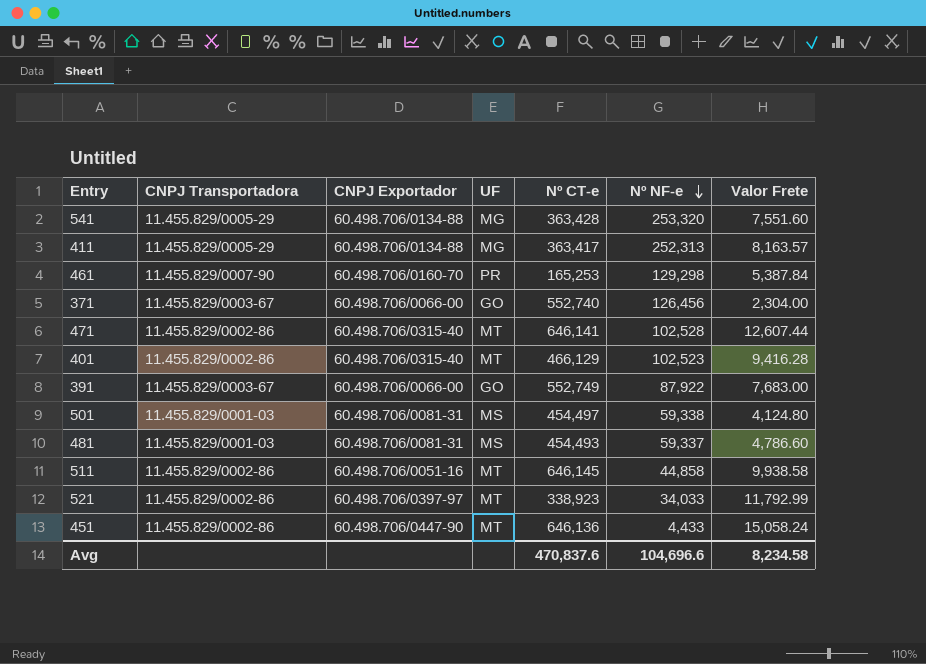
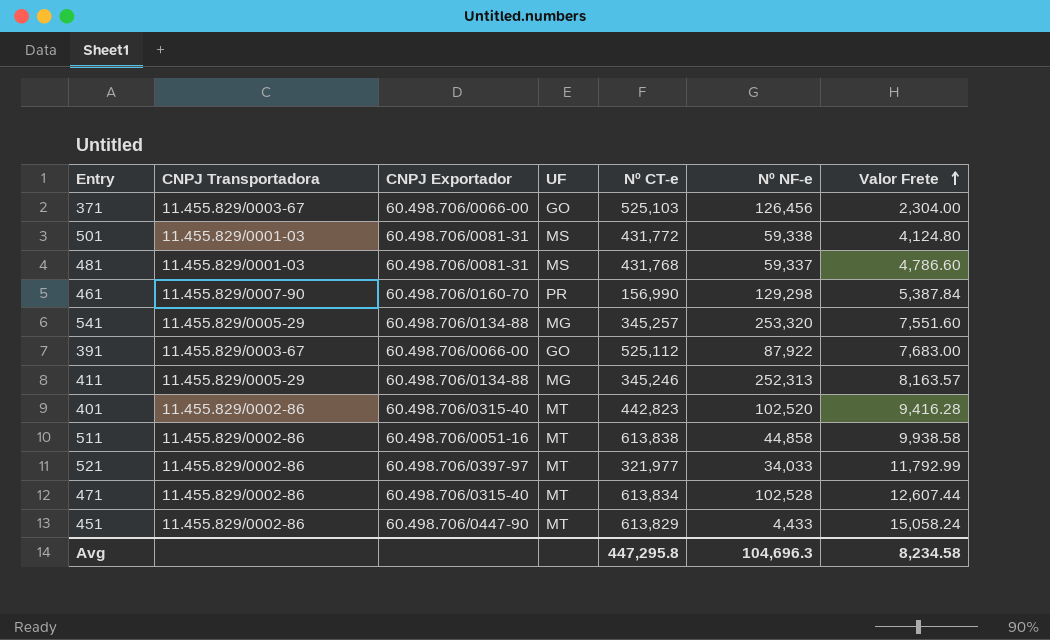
row order: Nº NF-e descending -> Valor Frete ascending
371 | Nº CT-e: 552,740 -> 525,103
501 | Nº CT-e: 454,497 -> 431,772
481 | Nº CT-e: 454,493 -> 431,768
461 | Nº CT-e: 165,253 -> 156,990
541 | Nº CT-e: 363,428 -> 345,257
391 | Nº CT-e: 552,749 -> 525,112
411 | Nº CT-e: 363,417 -> 345,246
401 | Nº CT-e: 466,129 -> 442,823
401 | Nº NF-e: 102,523 -> 102,520
511 | Nº CT-e: 646,145 -> 613,838
521 | Nº CT-e: 338,923 -> 321,977
471 | Nº CT-e: 646,141 -> 613,834
451 | Nº CT-e: 646,136 -> 613,829
Avg | Nº CT-e: 470,837.6 -> 447,295.8
Avg | Nº NF-e: 104,696.6 -> 104,696.3

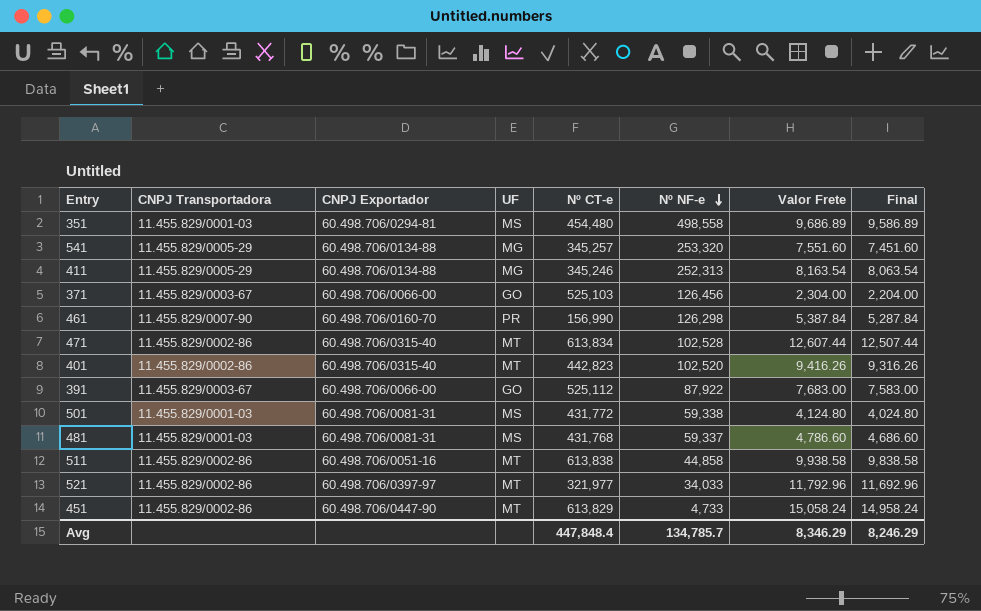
row order: Valor Frete ascending -> Nº NF-e descending
column Final | formula: none -> [Valor Frete] - 100
row 351: none -> 11.455.829/0001-03 | 60.498.706/0294-81 | MS | 454,480 | 498,558 | 9,686.89 | 9,586.89
411 | Valor Frete: 8,163.57 -> 8,163.54
461 | Nº NF-e: 129,298 -> 126,298
401 | Valor Frete: 9,416.28 -> 9,416.26
521 | Valor Frete: 11,792.99 -> 11,792.96
451 | Nº NF-e: 4,433 -> 4,733
Avg | Nº CT-e: 447,295.8 -> 447,848.4
Avg | Nº NF-e: 104,696.3 -> 134,785.7
Avg | Valor Frete: 8,234.58 -> 8,346.29

